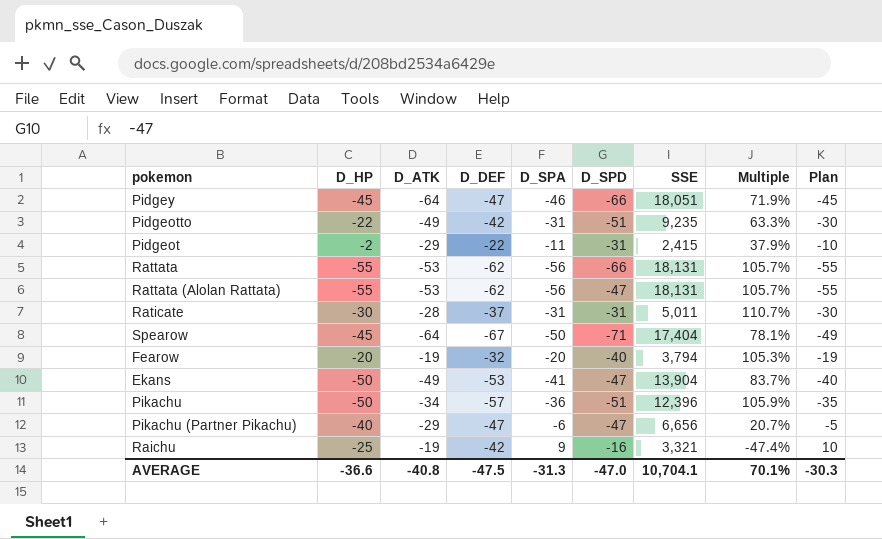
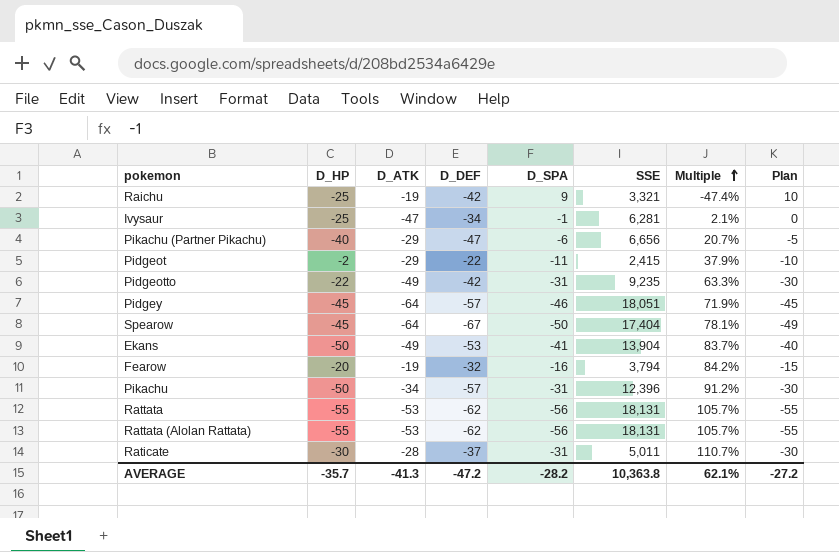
row order: none -> Multiple ascending
column D_SPD | position: 6 -> none
row Ivysaur: none -> -25 | -47 | -34 | -1 | 6,281 | 2.1% | 0
Pidgey | D_DEF: -47 -> -57
Fearow | D_SPA: -20 -> -16
Fearow | Multiple: 105.3% -> 84.2%
Fearow | Plan: -19 -> -15
Pikachu | D_SPA: -36 -> -31
Pikachu | Multiple: 105.9% -> 91.2%
Pikachu | Plan: -35 -> -30
AVERAGE | D_HP: -36.6 -> -35.7
AVERAGE | D_ATK: -40.8 -> -41.3
AVERAGE | D_DEF: -47.5 -> -47.2
AVERAGE | D_SPA: -31.3 -> -28.2
AVERAGE | SSE: 10,704.1 -> 10,363.8
AVERAGE | Multiple: 70.1% -> 62.1%
AVERAGE | Plan: -30.3 -> -27.2

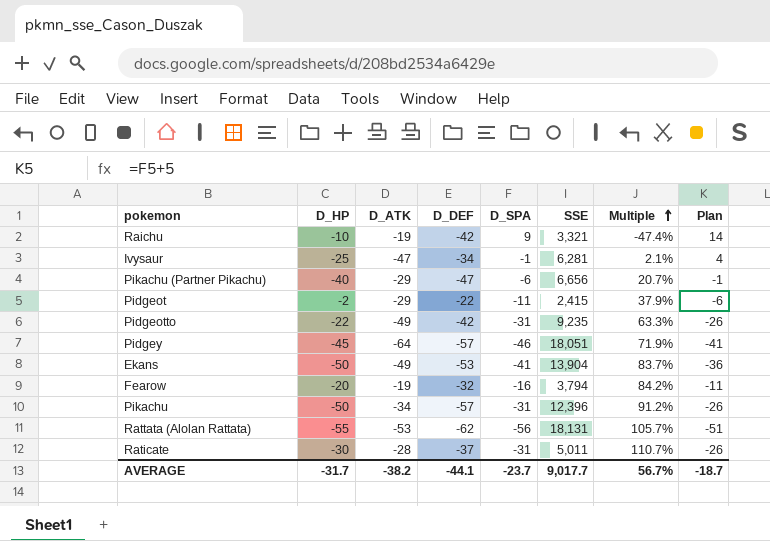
column Plan | formula: [D_SPA] + 1 -> [D_SPA] + 5
row Spearow: -45 | -64 | -67 | -50 | 17,404 | 78.1% | -49 -> none
row Rattata: -55 | -53 | -62 | -56 | 18,131 | 105.7% | -55 -> none
Raichu | D_HP: -25 -> -10
AVERAGE | D_HP: -35.7 -> -31.7
AVERAGE | D_ATK: -41.3 -> -38.2
AVERAGE | D_DEF: -47.2 -> -44.1
AVERAGE | D_SPA: -28.2 -> -23.7
AVERAGE | SSE: 10,363.8 -> 9,017.7
AVERAGE | Multiple: 62.1% -> 56.7%
AVERAGE | Plan: -27.2 -> -18.7

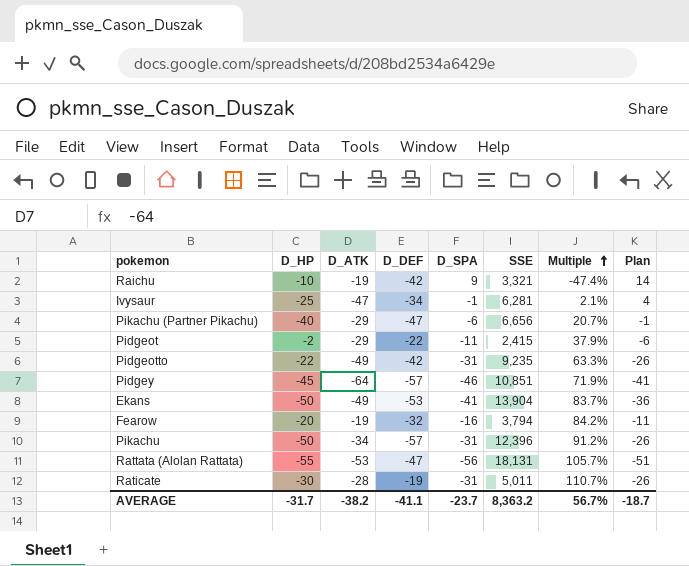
Pidgey | SSE: 18,051 -> 10,851
Rattata (Alolan Rattata) | D_DEF: -62 -> -47
Raticate | D_DEF: -37 -> -19
AVERAGE | D_DEF: -44.1 -> -41.1
AVERAGE | SSE: 9,017.7 -> 8,363.2

